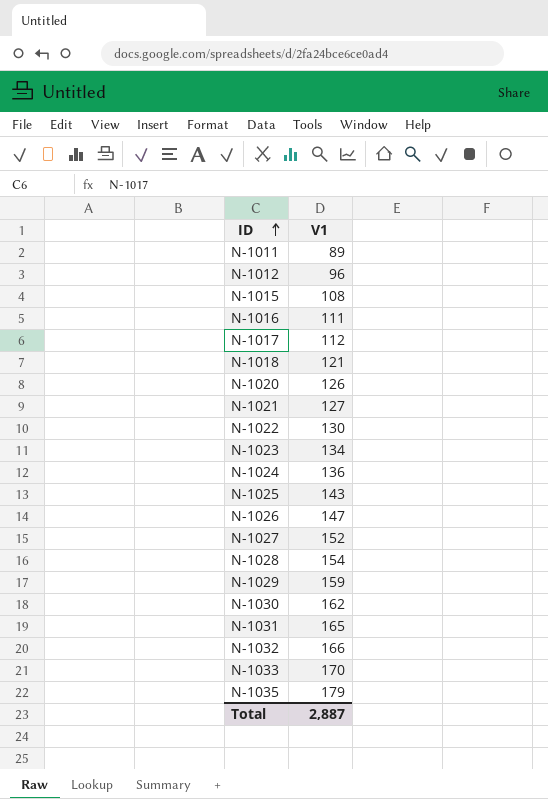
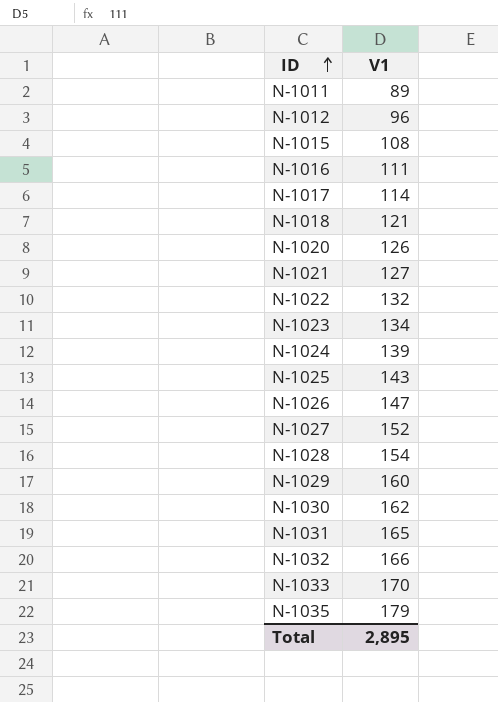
N-1017 | V1: 112 -> 114
N-1022 | V1: 130 -> 132
N-1024 | V1: 136 -> 139
N-1029 | V1: 159 -> 160
Total | V1: 2,887 -> 2,895

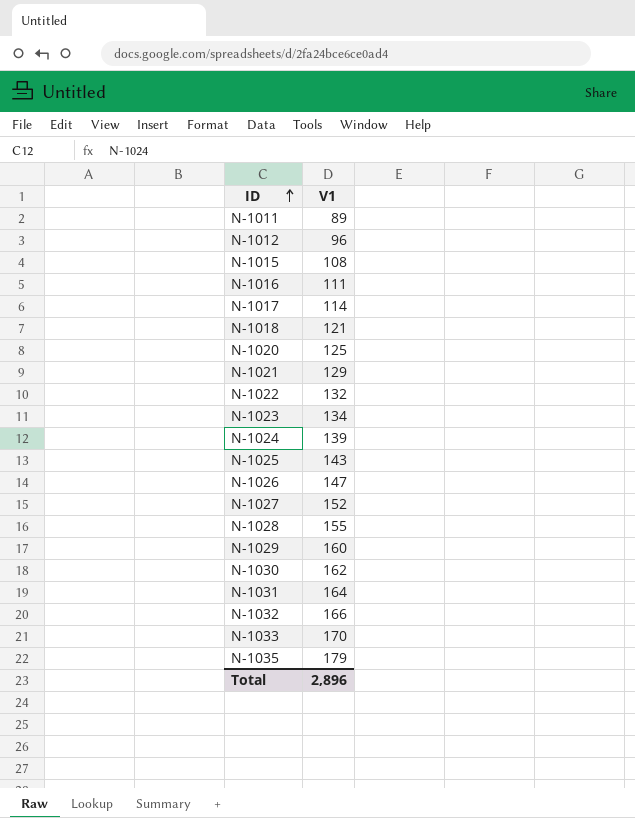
N-1020 | V1: 126 -> 125
N-1021 | V1: 127 -> 129
N-1028 | V1: 154 -> 155
N-1031 | V1: 165 -> 164
Total | V1: 2,895 -> 2,896

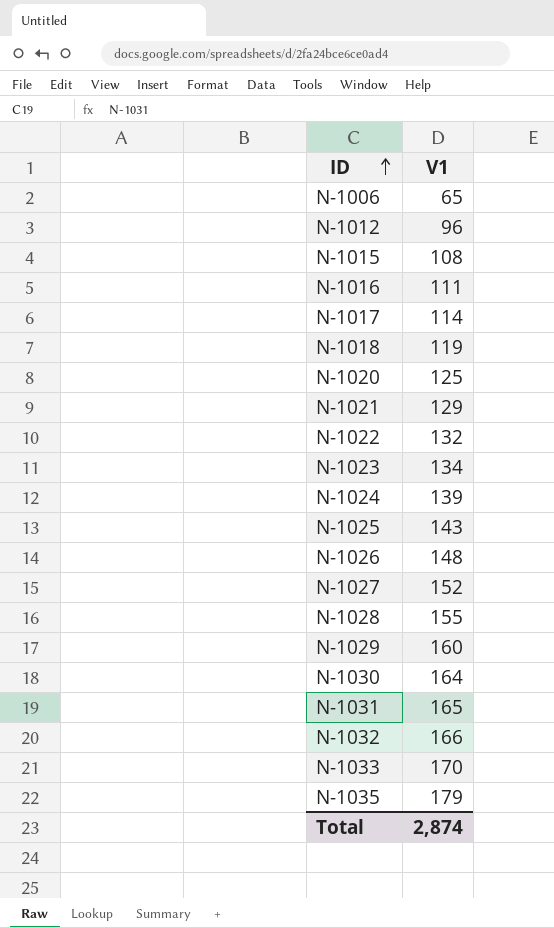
row N-1011: 89 -> none
row N-1006: none -> 65
N-1018 | V1: 121 -> 119
N-1026 | V1: 147 -> 148
N-1030 | V1: 162 -> 164
N-1031 | V1: 164 -> 165
Total | V1: 2,896 -> 2,874

